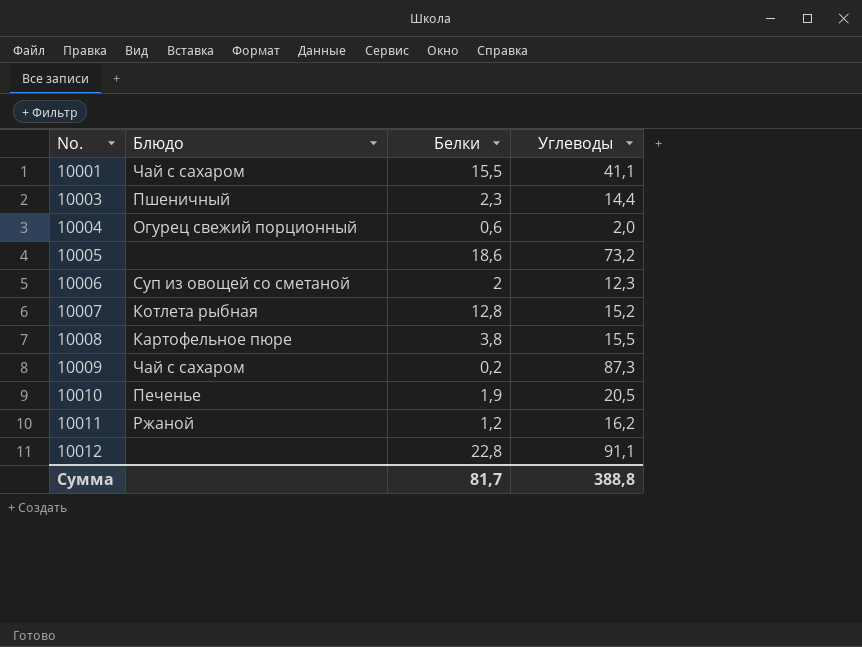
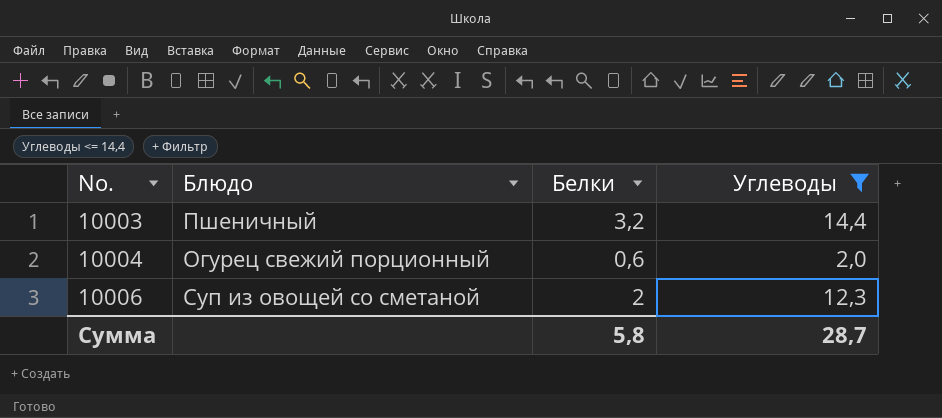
filter: none -> Углеводы <= 14,4
10003 | Белки: 2,3 -> 3,2
Сумма | Белки: 81,7 -> 5,8
Сумма | Углеводы: 388,8 -> 28,7

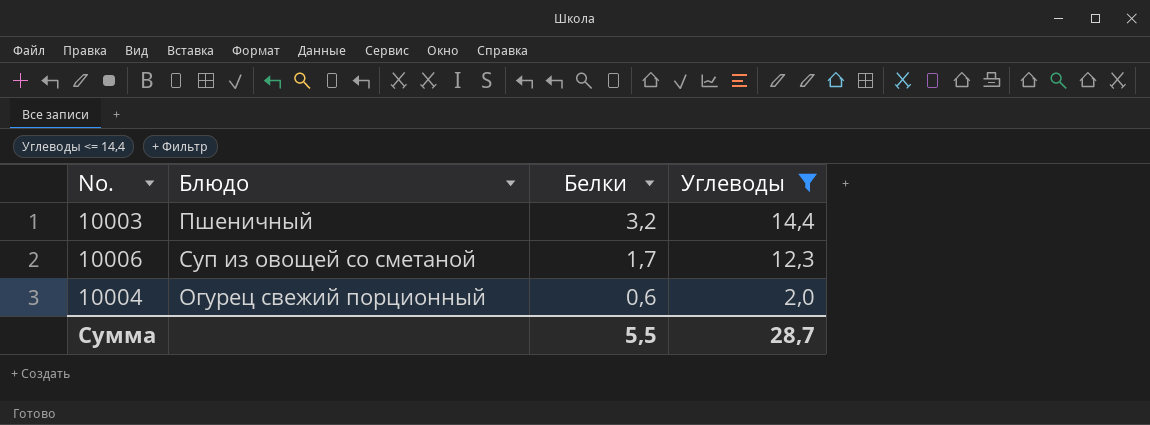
row order: No. ascending -> Белки descending
10006 | Белки: 2 -> 1,7
Сумма | Белки: 5,8 -> 5,5

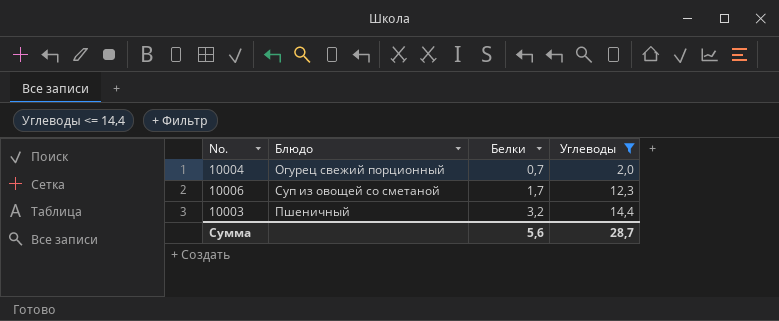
row order: Белки descending -> Белки ascending
10004 | Белки: 0,6 -> 0,7
Сумма | Белки: 5,5 -> 5,6

